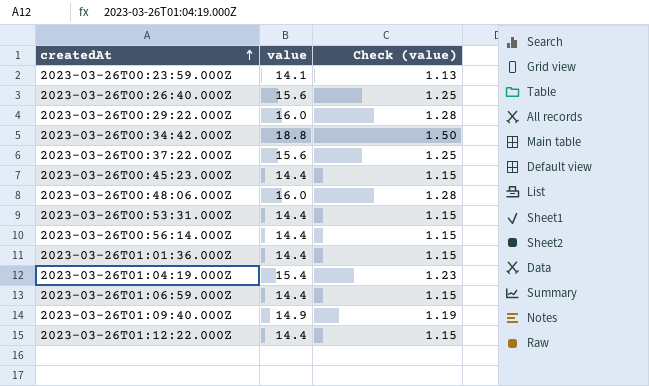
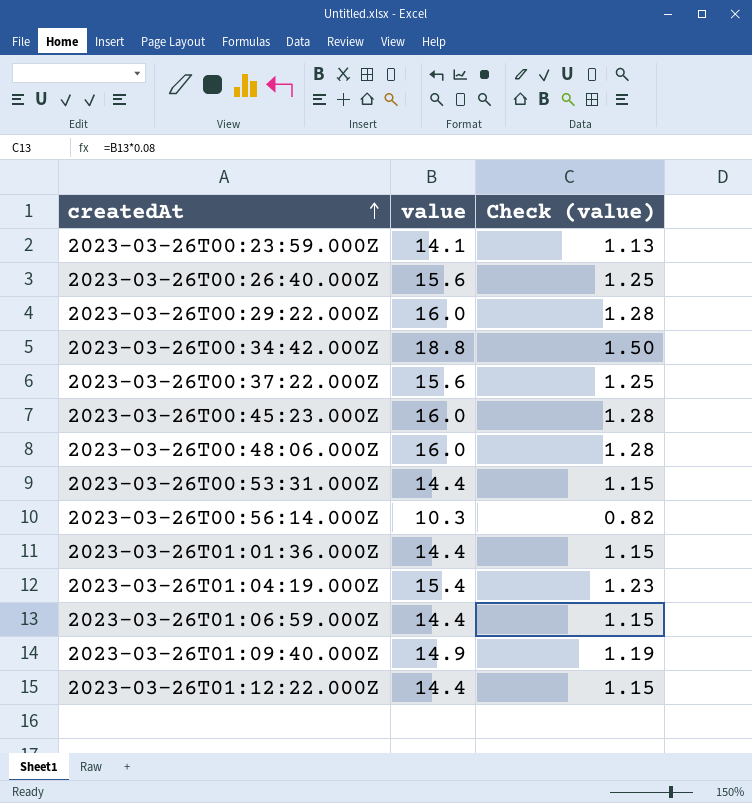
2023-03-26T00:45:23.000Z | value: 14.4 -> 16.0
2023-03-26T00:45:23.000Z | Check (value): 1.15 -> 1.28
2023-03-26T00:56:14.000Z | value: 14.4 -> 10.3
2023-03-26T00:56:14.000Z | Check (value): 1.15 -> 0.82

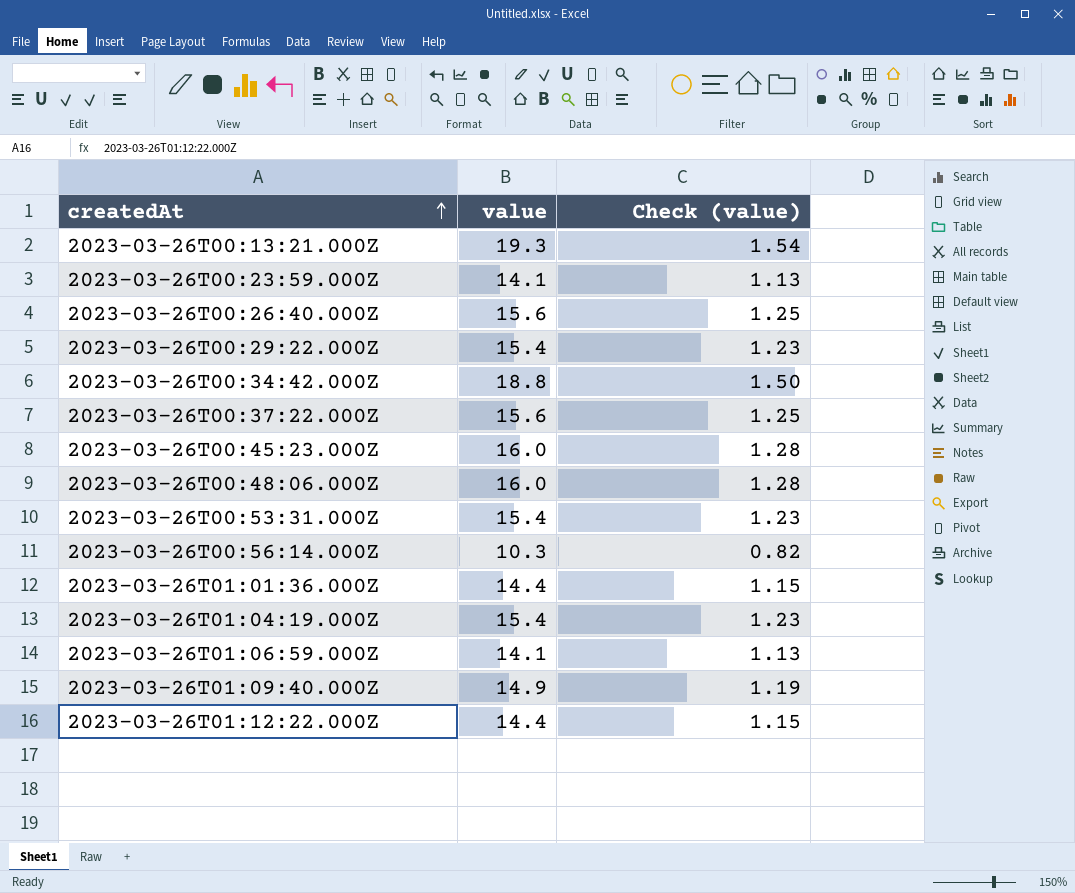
row 2023-03-26T00:13:21.000Z: none -> 19.3 | 1.54
2023-03-26T00:29:22.000Z | value: 16.0 -> 15.4
2023-03-26T00:29:22.000Z | Check (value): 1.28 -> 1.23
2023-03-26T00:53:31.000Z | value: 14.4 -> 15.4
2023-03-26T00:53:31.000Z | Check (value): 1.15 -> 1.23
2023-03-26T01:06:59.000Z | value: 14.4 -> 14.1
2023-03-26T01:06:59.000Z | Check (value): 1.15 -> 1.13

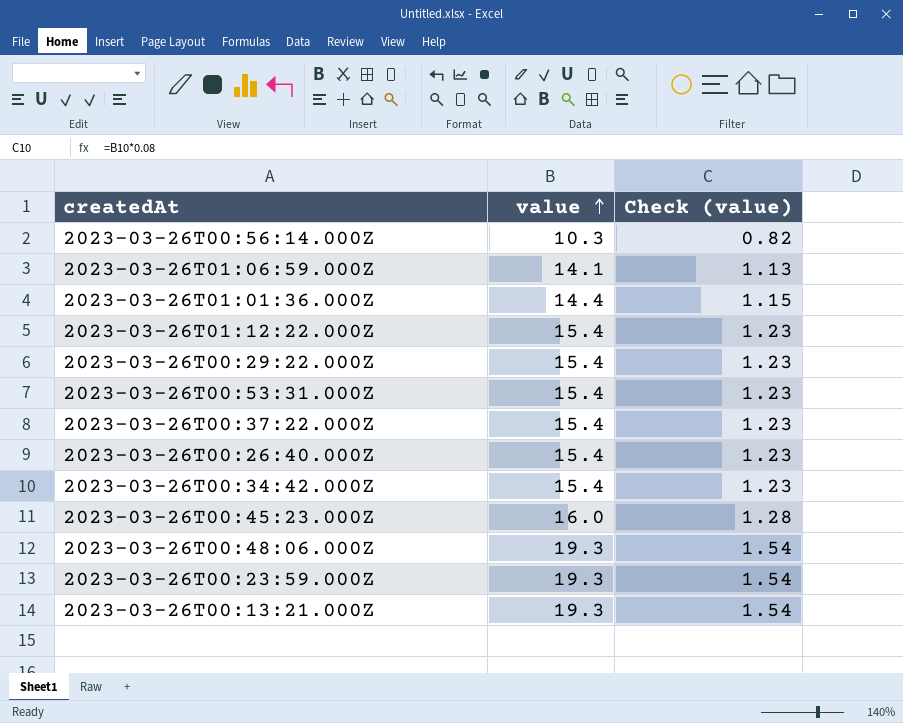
row order: createdAt ascending -> value ascending
row 2023-03-26T01:04:19.000Z: 15.4 | 1.23 -> none
row 2023-03-26T01:09:40.000Z: 14.9 | 1.19 -> none
2023-03-26T01:12:22.000Z | value: 14.4 -> 15.4
2023-03-26T01:12:22.000Z | Check (value): 1.15 -> 1.23
2023-03-26T00:37:22.000Z | value: 15.6 -> 15.4
2023-03-26T00:37:22.000Z | Check (value): 1.25 -> 1.23
2023-03-26T00:26:40.000Z | value: 15.6 -> 15.4
2023-03-26T00:26:40.000Z | Check (value): 1.25 -> 1.23
2023-03-26T00:34:42.000Z | value: 18.8 -> 15.4
2023-03-26T00:34:42.000Z | Check (value): 1.50 -> 1.23
2023-03-26T00:48:06.000Z | value: 16.0 -> 19.3
2023-03-26T00:48:06.000Z | Check (value): 1.28 -> 1.54
2023-03-26T00:23:59.000Z | value: 14.1 -> 19.3
2023-03-26T00:23:59.000Z | Check (value): 1.13 -> 1.54

